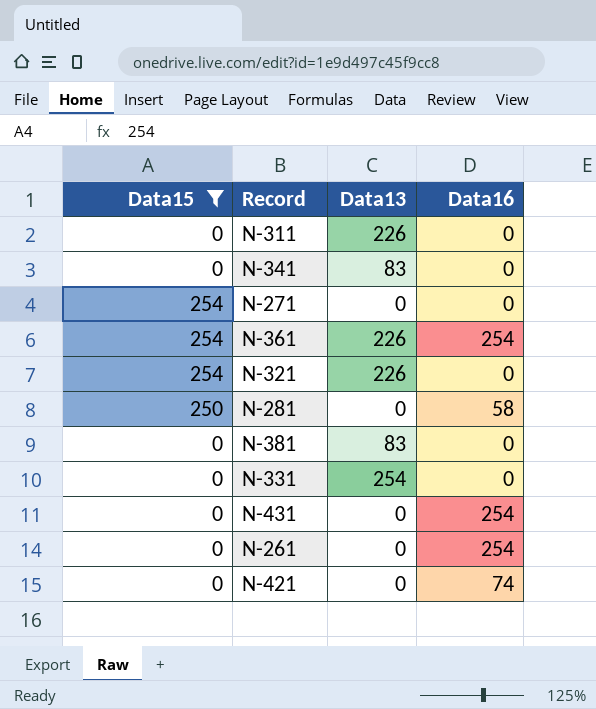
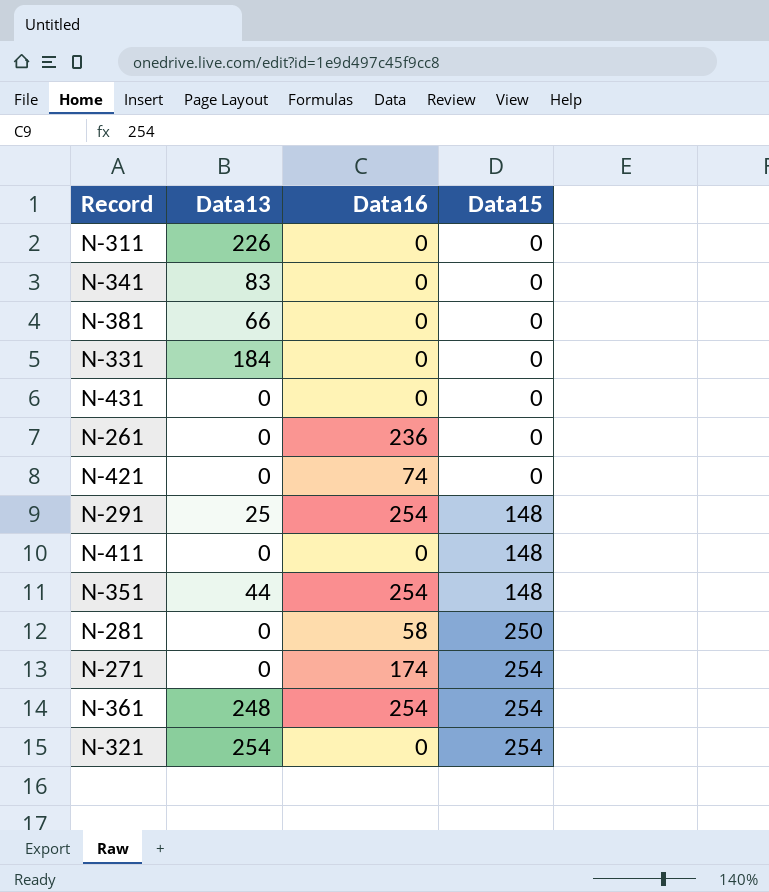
filter: Data15 != 148 -> none
row order: none -> Data15 ascending
column Data15 | position: 1 -> 4
N-381 | Data13: 83 -> 66
N-331 | Data13: 254 -> 184
N-431 | Data16: 254 -> 0
N-261 | Data16: 254 -> 236
N-271 | Data16: 0 -> 174
N-361 | Data13: 226 -> 248
N-321 | Data13: 226 -> 254

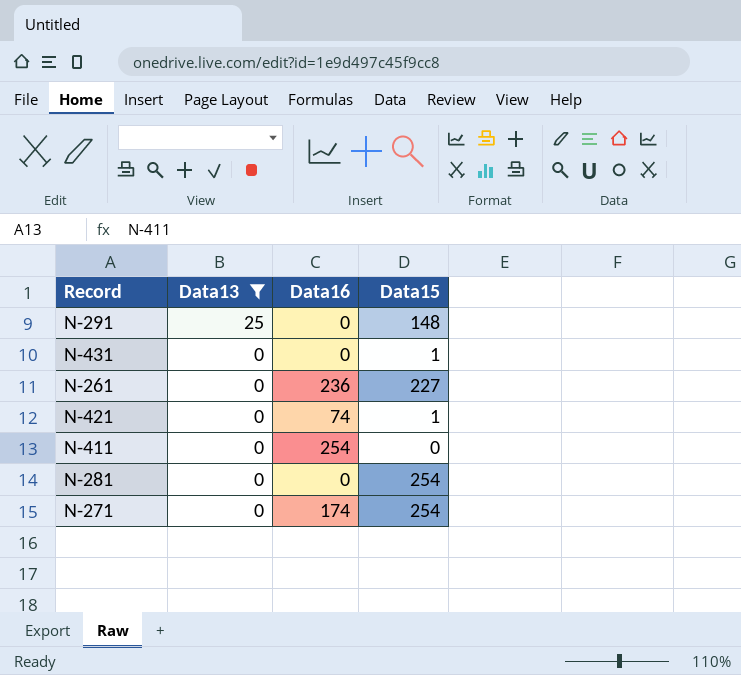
filter: none -> Data13 <= 25
row order: Data15 ascending -> Data13 descending
N-291 | Data16: 254 -> 0
N-431 | Data15: 0 -> 1
N-261 | Data15: 0 -> 227
N-421 | Data15: 0 -> 1
N-411 | Data16: 0 -> 254
N-411 | Data15: 148 -> 0
N-281 | Data16: 58 -> 0
N-281 | Data15: 250 -> 254

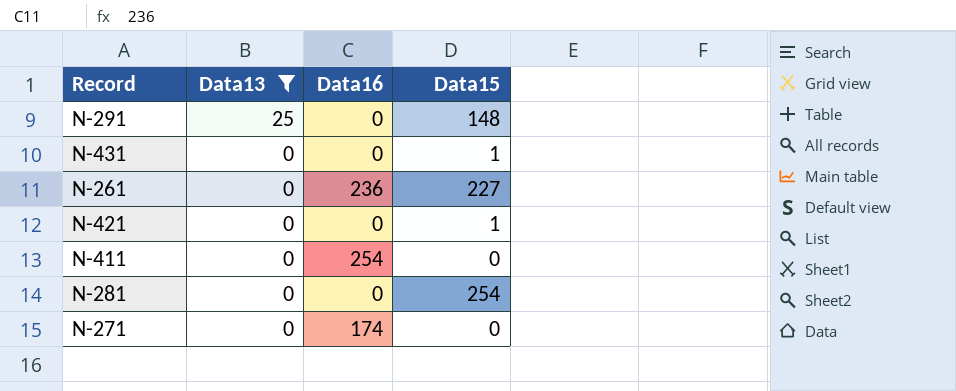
N-421 | Data16: 74 -> 0
N-271 | Data15: 254 -> 0

